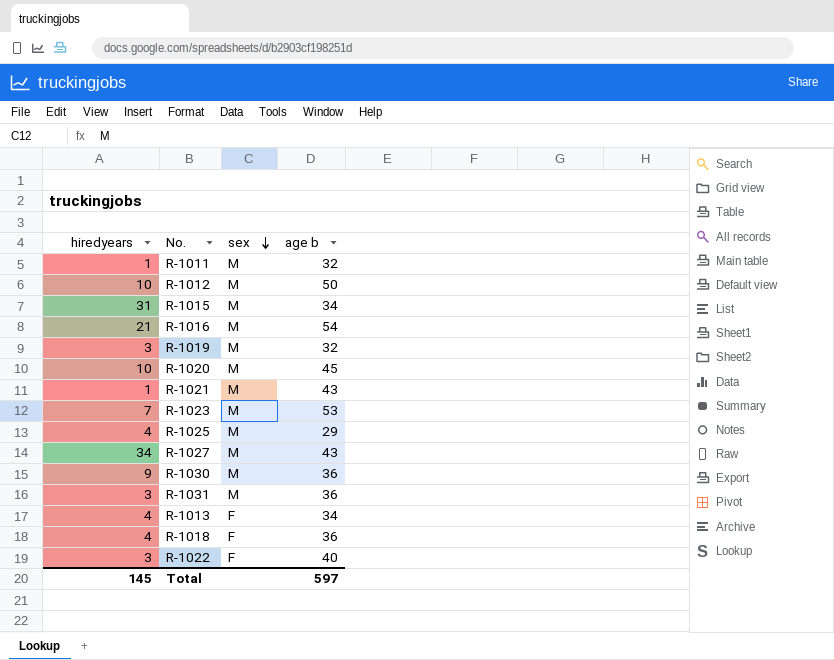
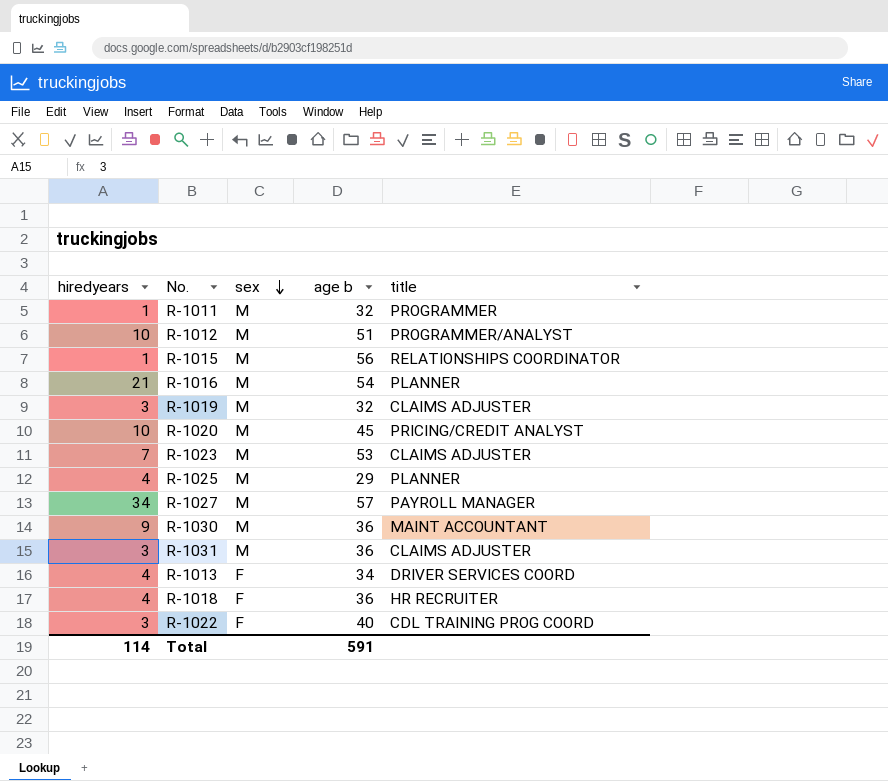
column title | position: none -> 5
row R-1021: 1 | M | 43 -> none
R-1012 | age b: 50 -> 51
R-1015 | hiredyears: 31 -> 1
R-1015 | age b: 34 -> 56
R-1027 | age b: 43 -> 57
Total | hiredyears: 145 -> 114
Total | age b: 597 -> 591

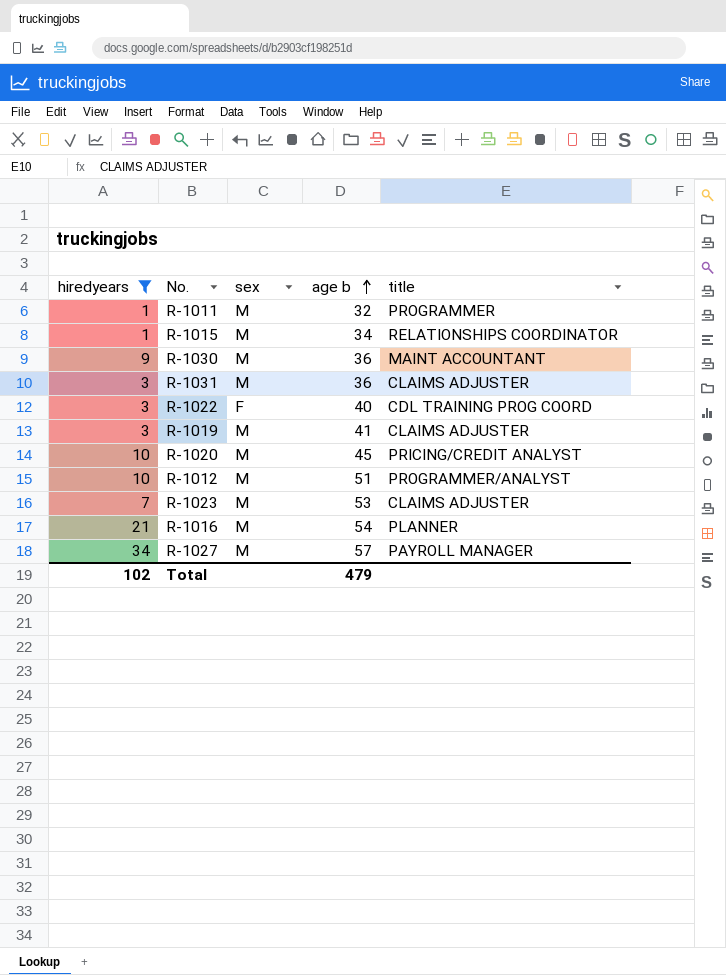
filter: none -> hiredyears != 4
row order: sex descending -> age b ascending
R-1015 | age b: 56 -> 34
R-1019 | age b: 32 -> 41
Total | hiredyears: 114 -> 102
Total | age b: 591 -> 479

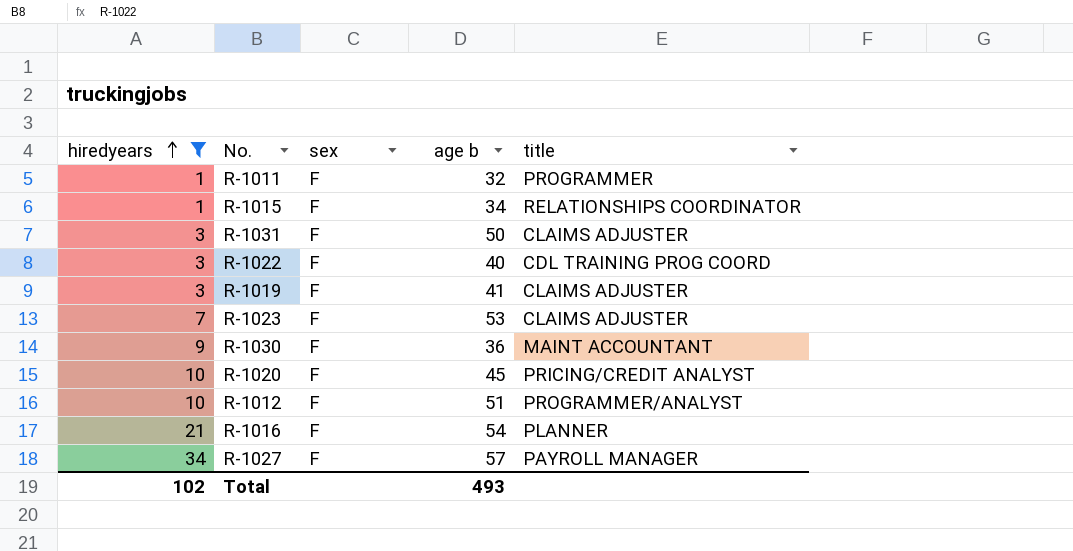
row order: age b ascending -> hiredyears ascending
R-1011 | sex: M -> F
R-1015 | sex: M -> F
R-1031 | sex: M -> F
R-1031 | age b: 36 -> 50
R-1019 | sex: M -> F
R-1023 | sex: M -> F
R-1030 | sex: M -> F
R-1020 | sex: M -> F
R-1012 | sex: M -> F
R-1016 | sex: M -> F
R-1027 | sex: M -> F
Total | age b: 479 -> 493

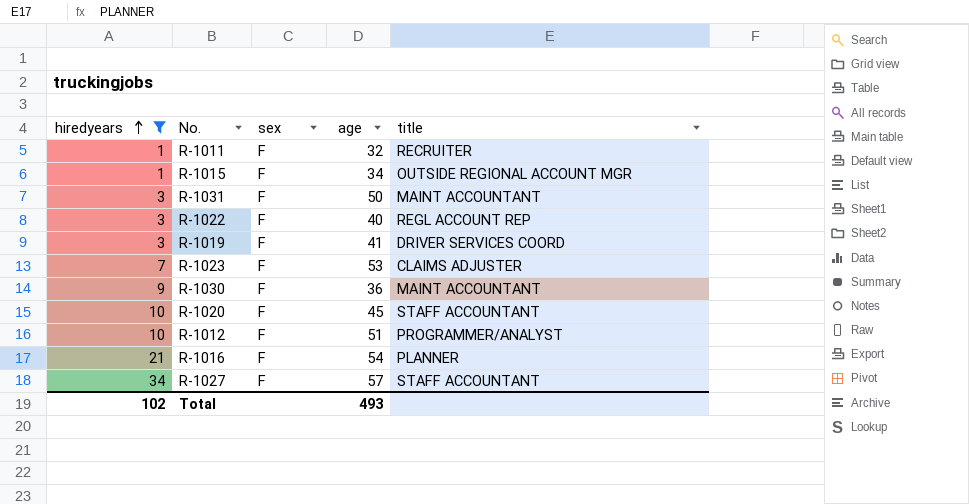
column name: age b -> age
R-1011 | title: PROGRAMMER -> RECRUITER
R-1015 | title: RELATIONSHIPS COORDINATOR -> OUTSIDE REGIONAL ACCOUNT MGR
R-1031 | title: CLAIMS ADJUSTER -> MAINT ACCOUNTANT
R-1022 | title: CDL TRAINING PROG COORD -> REGL ACCOUNT REP
R-1019 | title: CLAIMS ADJUSTER -> DRIVER SERVICES COORD
R-1020 | title: PRICING/CREDIT ANALYST -> STAFF ACCOUNTANT
R-1027 | title: PAYROLL MANAGER -> STAFF ACCOUNTANT

